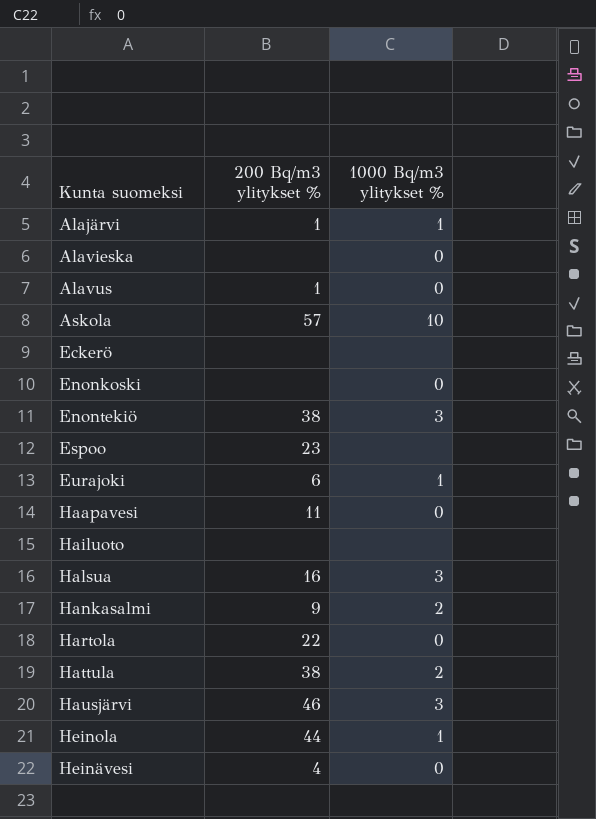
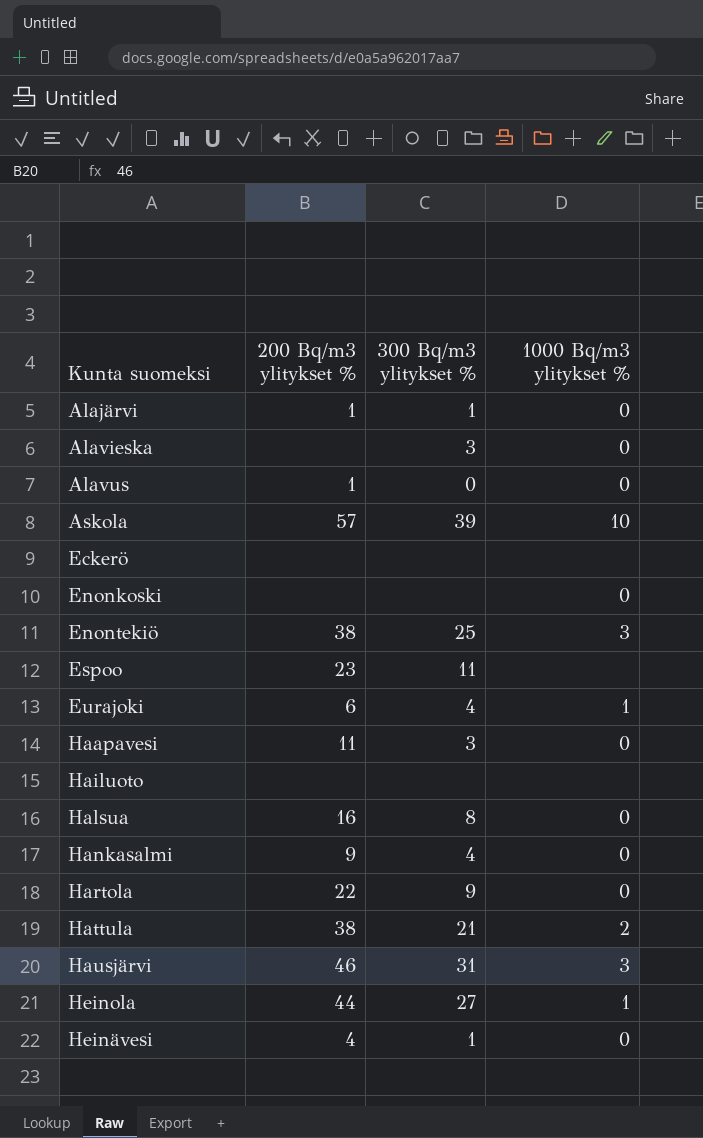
column 300 Bq/m3 ylitykset % | position: none -> 3
Alajärvi | 1000 Bq/m3 ylitykset %: 1 -> 0
Halsua | 1000 Bq/m3 ylitykset %: 3 -> 0
Hankasalmi | 1000 Bq/m3 ylitykset %: 2 -> 0

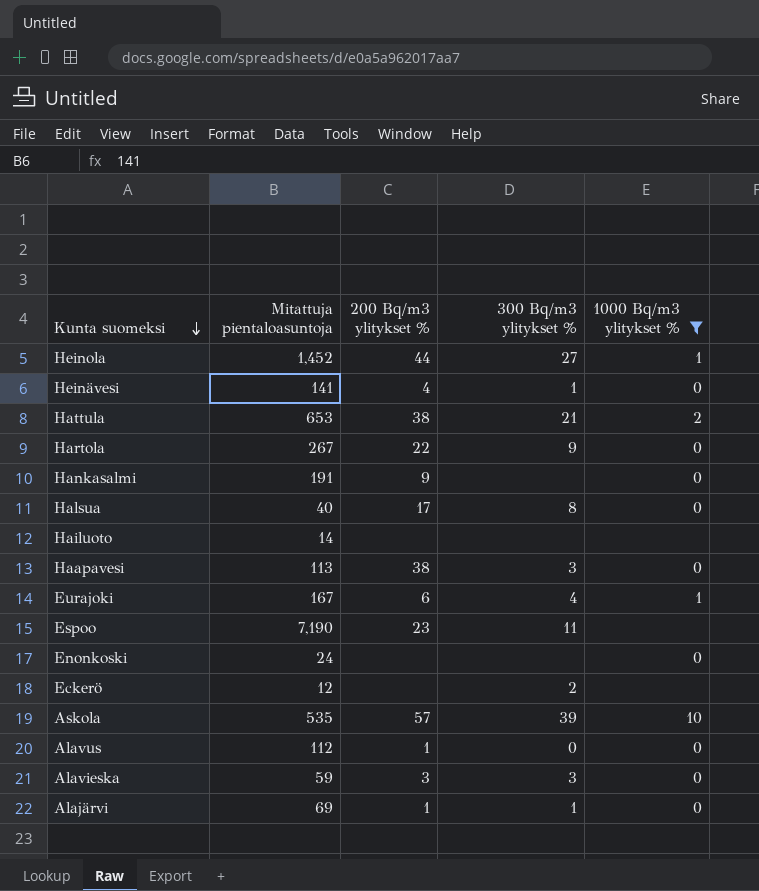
filter: none -> 1000 Bq/m3 ylitykset % != 3
row order: none -> Kunta suomeksi descending
column Mitattuja pientaloasuntoja | position: none -> 2
Hankasalmi | 300 Bq/m3 ylitykset %: 4 -> none
Halsua | 200 Bq/m3 ylitykset %: 16 -> 17
Haapavesi | 200 Bq/m3 ylitykset %: 11 -> 38
Eckerö | 300 Bq/m3 ylitykset %: none -> 2
Alavieska | 200 Bq/m3 ylitykset %: none -> 3

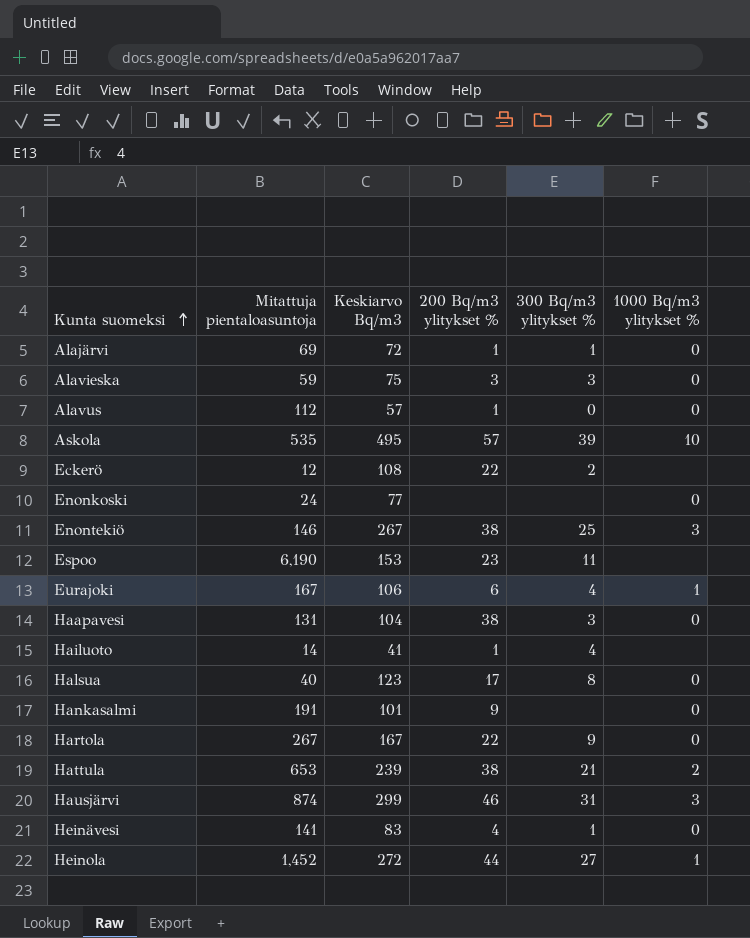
filter: 1000 Bq/m3 ylitykset % != 3 -> none
row order: Kunta suomeksi descending -> Kunta suomeksi ascending
column Keskiarvo Bq/m3 | position: none -> 3
Eckerö | 200 Bq/m3 ylitykset %: none -> 22
Espoo | Mitattuja pientaloasuntoja: 7,190 -> 6,190
Haapavesi | Mitattuja pientaloasuntoja: 113 -> 131
Hailuoto | 200 Bq/m3 ylitykset %: none -> 1
Hailuoto | 300 Bq/m3 ylitykset %: none -> 4

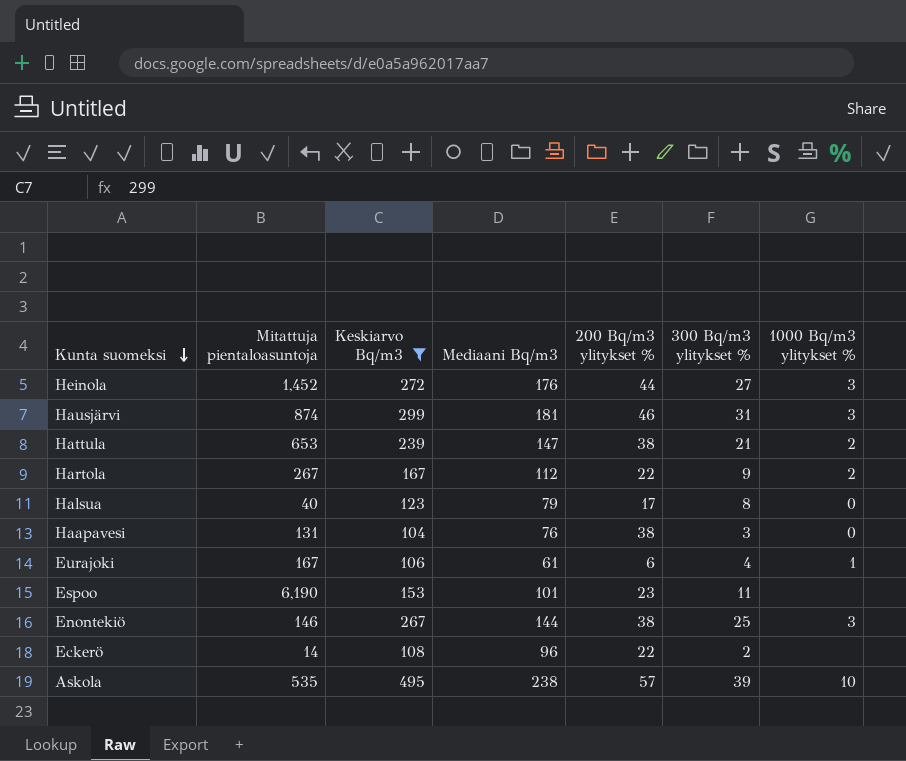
filter: none -> Keskiarvo Bq/m3 >= 104
row order: Kunta suomeksi ascending -> Kunta suomeksi descending
column Mediaani Bq/m3 | position: none -> 4
Heinola | 1000 Bq/m3 ylitykset %: 1 -> 3
Hartola | 1000 Bq/m3 ylitykset %: 0 -> 2
Eckerö | Mitattuja pientaloasuntoja: 12 -> 14

